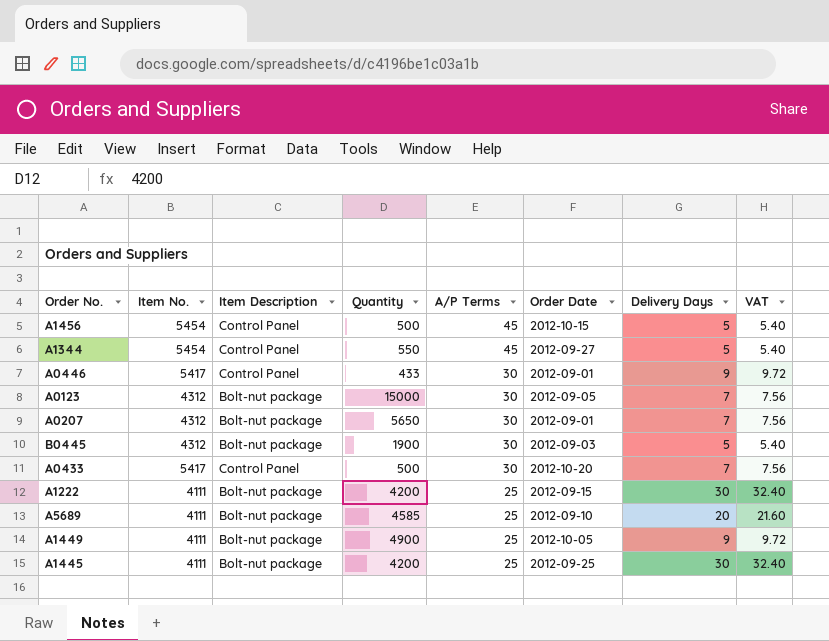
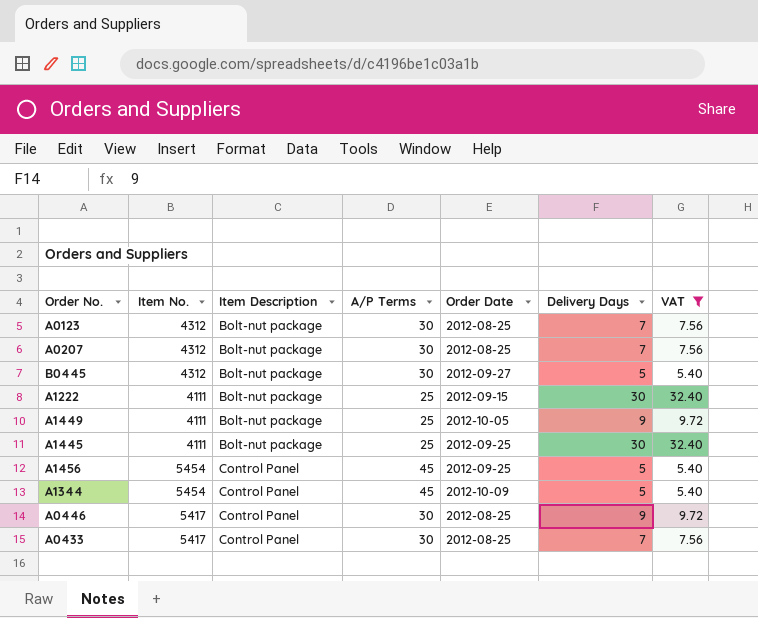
filter: none -> VAT != 21.60
row order: A/P Terms descending -> Item Description ascending
column Quantity | position: 4 -> none
A0123 | Order Date: 2012-09-05 -> 2012-08-25
A0207 | Order Date: 2012-09-01 -> 2012-08-25
B0445 | Order Date: 2012-09-03 -> 2012-09-27
A1456 | Order Date: 2012-10-15 -> 2012-09-25
A1344 | Order Date: 2012-09-27 -> 2012-10-09
A0446 | Order Date: 2012-09-01 -> 2012-08-25
A0433 | Order Date: 2012-10-20 -> 2012-08-25

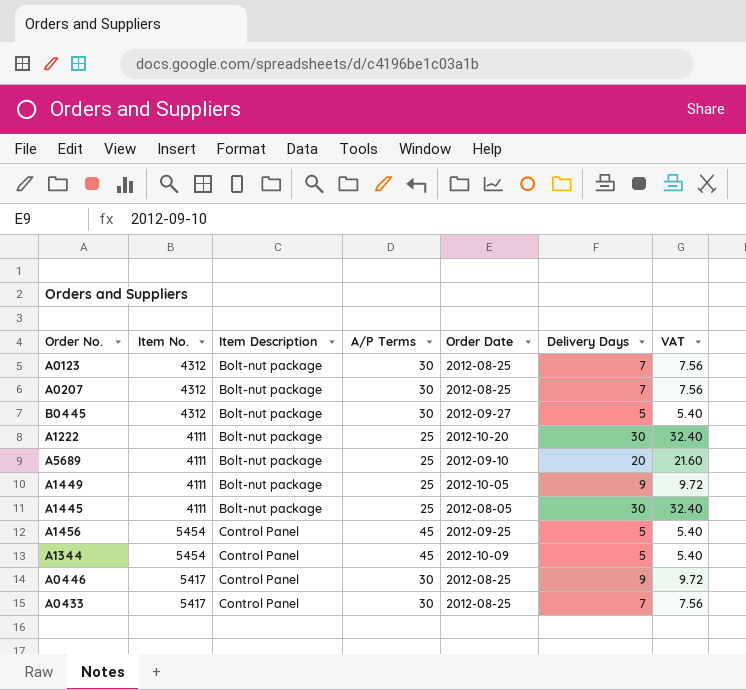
filter: VAT != 21.60 -> none
A1222 | Order Date: 2012-09-15 -> 2012-10-20
A1445 | Order Date: 2012-09-25 -> 2012-08-05

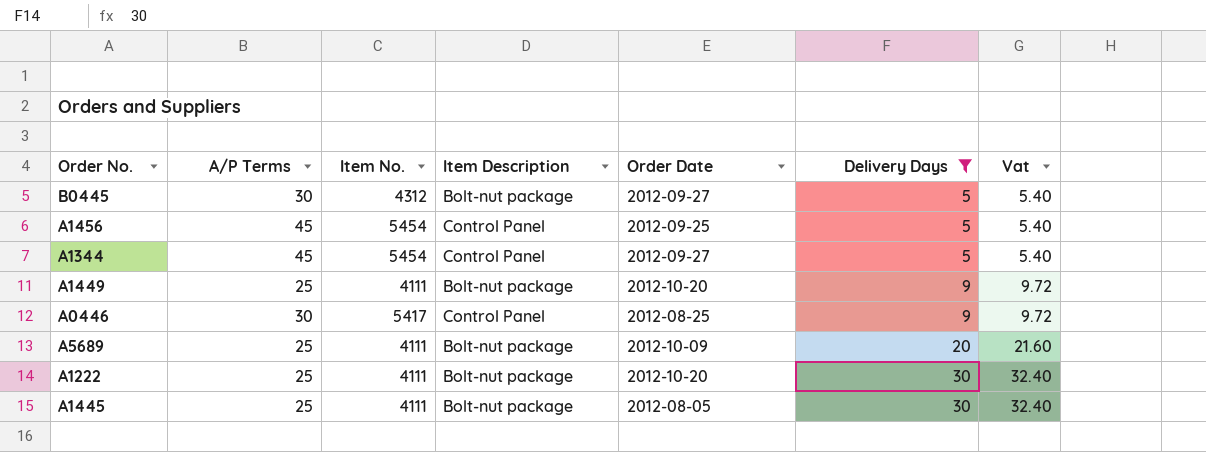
filter: none -> Delivery Days != 7
row order: Item Description ascending -> Delivery Days ascending
column A/P Terms | position: 4 -> 2
column name: VAT -> Vat
A1344 | Order Date: 2012-10-09 -> 2012-09-27
A1449 | Order Date: 2012-10-05 -> 2012-10-20
A5689 | Order Date: 2012-09-10 -> 2012-10-09

